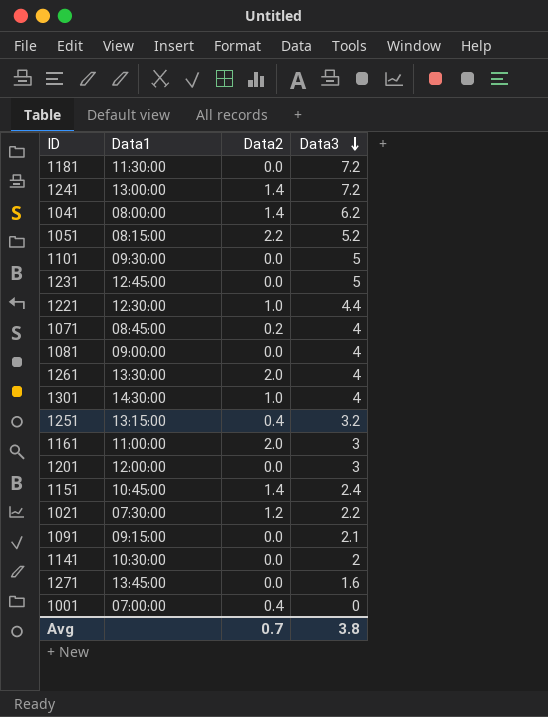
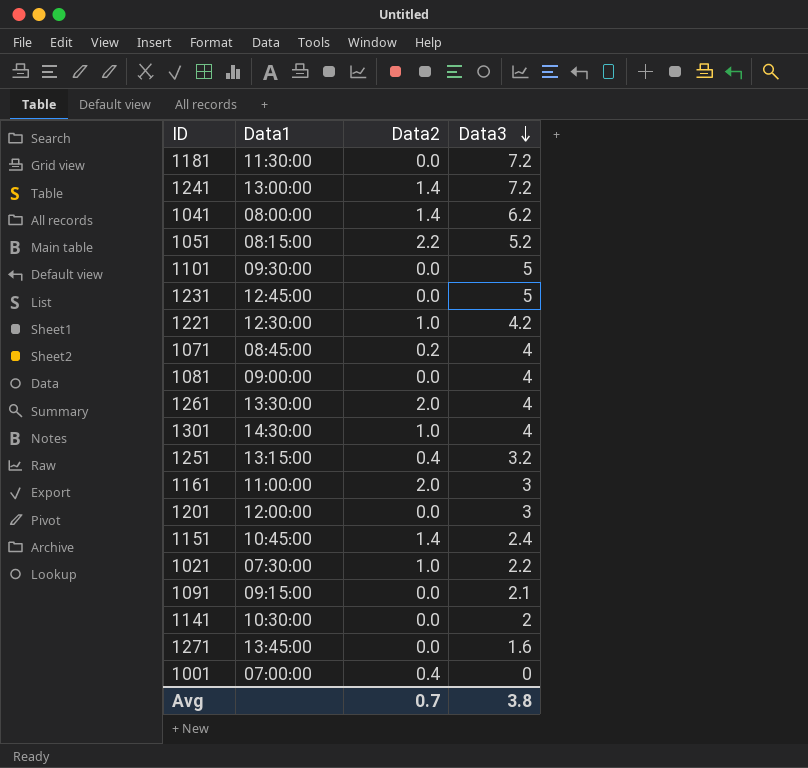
1221 | Data3: 4.4 -> 4.2
1021 | Data2: 1.2 -> 1.0

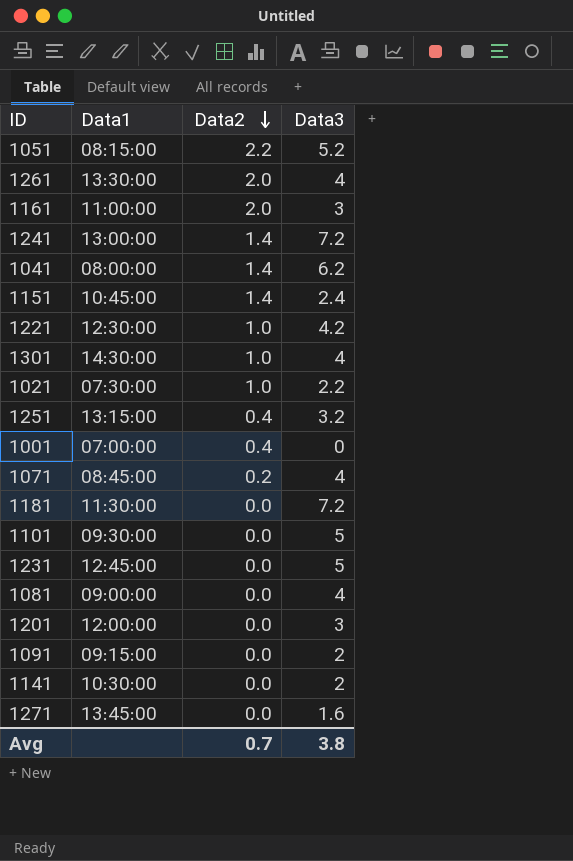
row order: Data3 descending -> Data2 descending
1091 | Data3: 2.1 -> 2

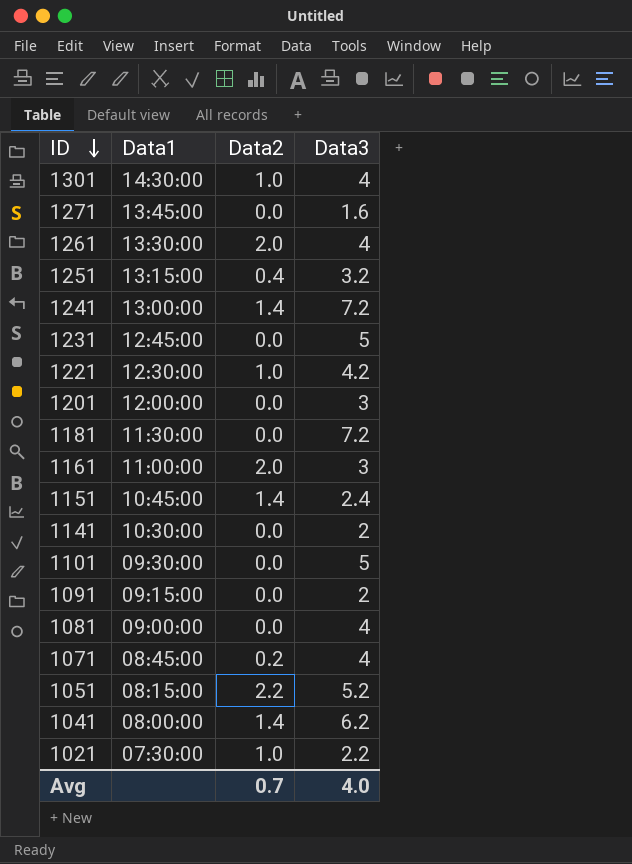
row order: Data2 descending -> ID descending
row 1001: 07:00:00 | 0.4 | 0 -> none
Avg | Data3: 3.8 -> 4.0

